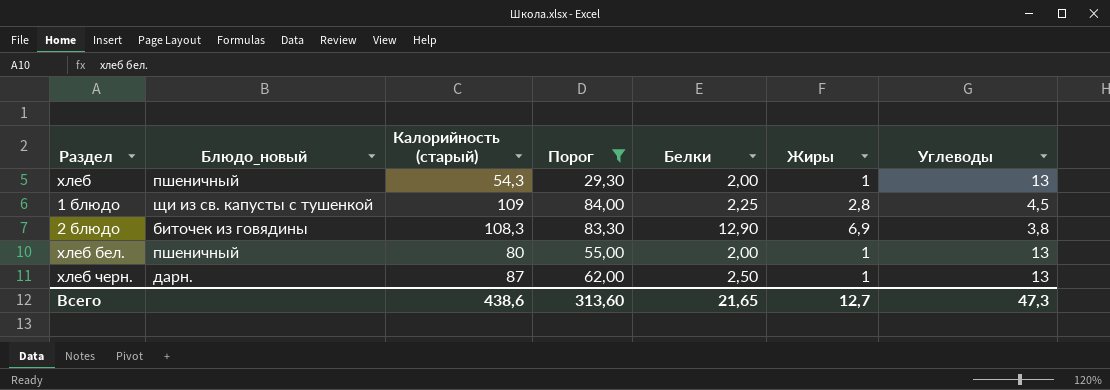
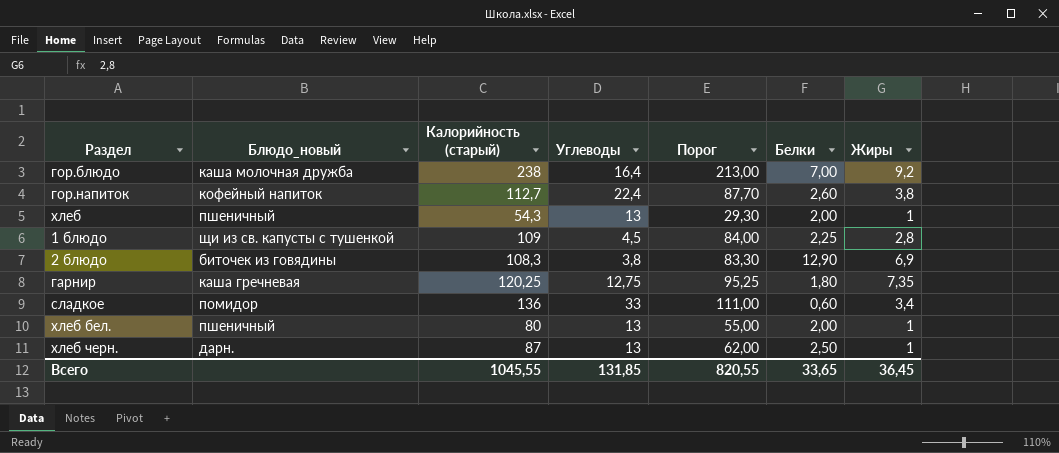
filter: Порог <= 84,00 -> none
column Углеводы | position: 7 -> 4
Всего | Калорийность (старый): 438,6 -> 1045,55
Всего | Углеводы: 47,3 -> 131,85
Всего | Порог: 313,60 -> 820,55
Всего | Белки: 21,65 -> 33,65
Всего | Жиры: 12,7 -> 36,45

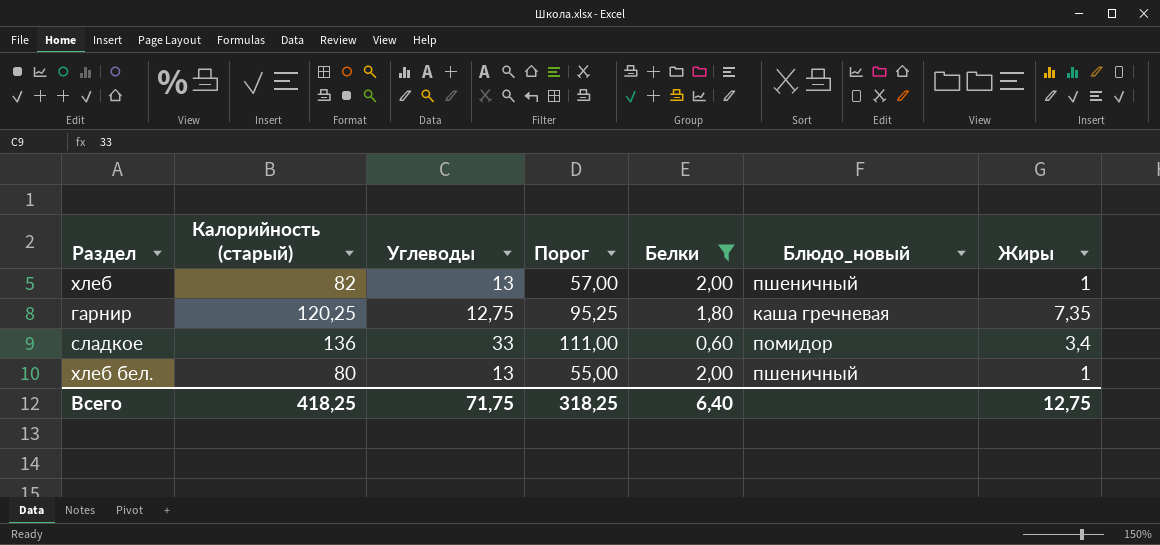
filter: none -> Белки <= 2,00
column Блюдо_новый | position: 2 -> 6
хлеб | Калорийность (старый): 54,3 -> 82
хлеб | Порог: 29,30 -> 57,00
Всего | Калорийность (старый): 1045,55 -> 418,25
Всего | Углеводы: 131,85 -> 71,75
Всего | Порог: 820,55 -> 318,25
Всего | Белки: 33,65 -> 6,40
Всего | Жиры: 36,45 -> 12,75

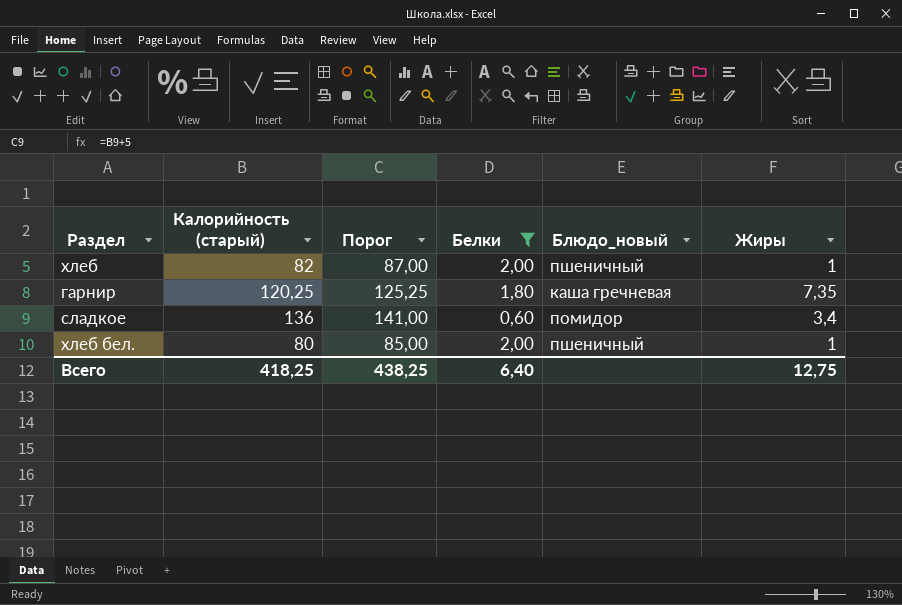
column Углеводы | position: 3 -> none
column Порог | formula: [Калорийность (старый)] - 25 -> [Калорийность (старый)] + 5
Всего | Порог: 318,25 -> 438,25

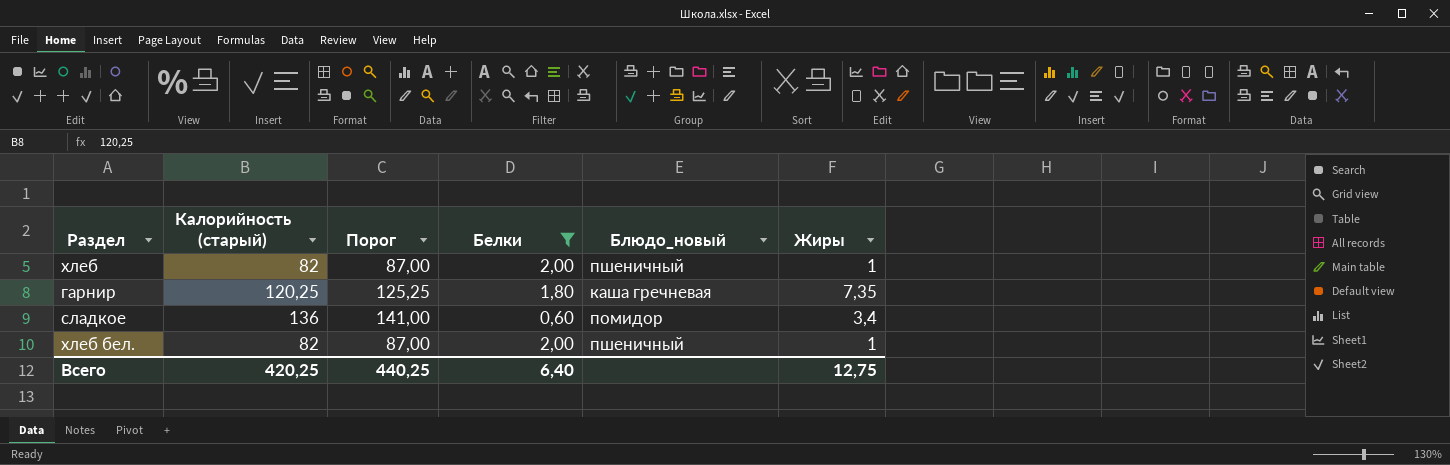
хлеб бел. | Калорийность (старый): 80 -> 82
хлеб бел. | Порог: 85,00 -> 87,00
Всего | Калорийность (старый): 418,25 -> 420,25
Всего | Порог: 438,25 -> 440,25

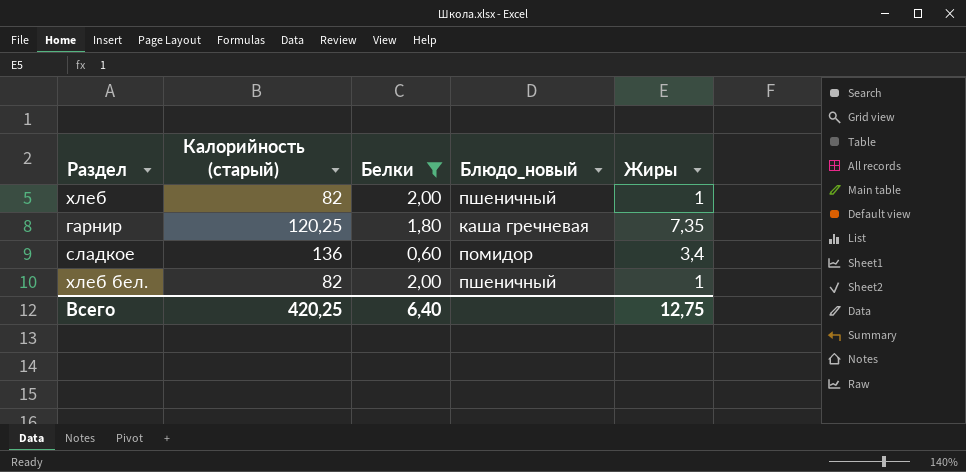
column Порог | formula: [Калорийность (старый)] + 5 -> none

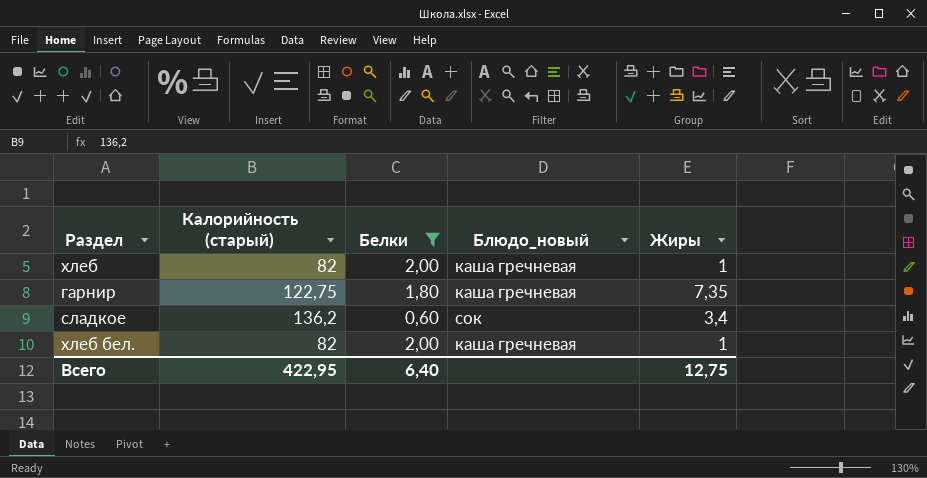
хлеб | Блюдо_новый: пшеничный -> каша гречневая
гарнир | Калорийность (старый): 120,25 -> 122,75
сладкое | Калорийность (старый): 136 -> 136,2
сладкое | Блюдо_новый: помидор -> сок
хлеб бел. | Блюдо_новый: пшеничный -> каша гречневая
Всего | Калорийность (старый): 420,25 -> 422,95

